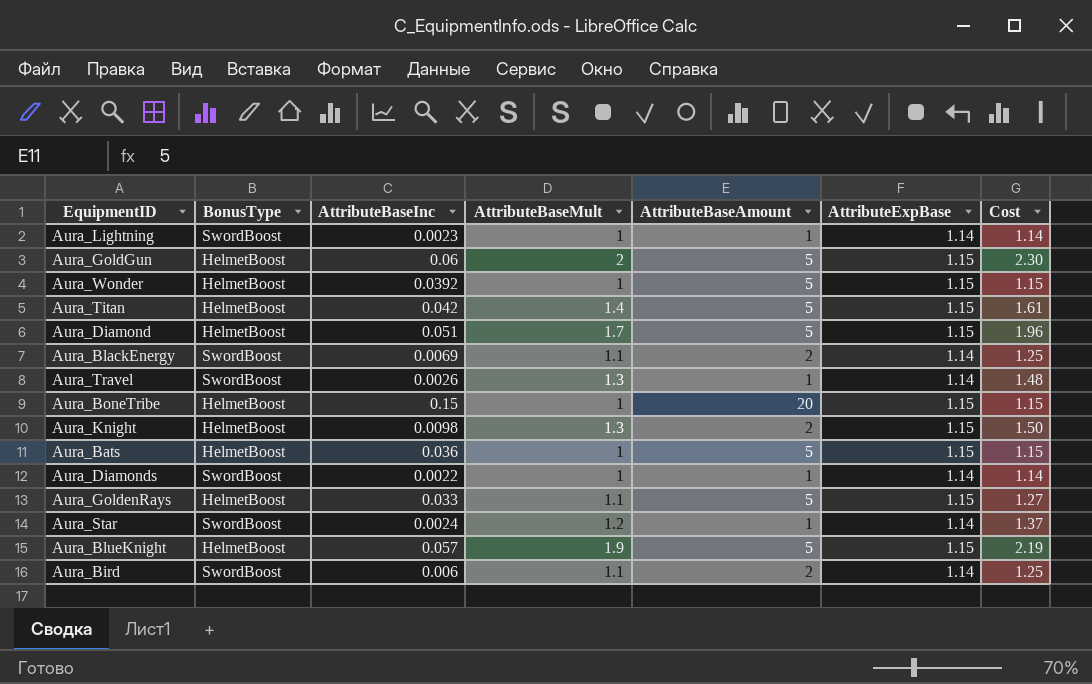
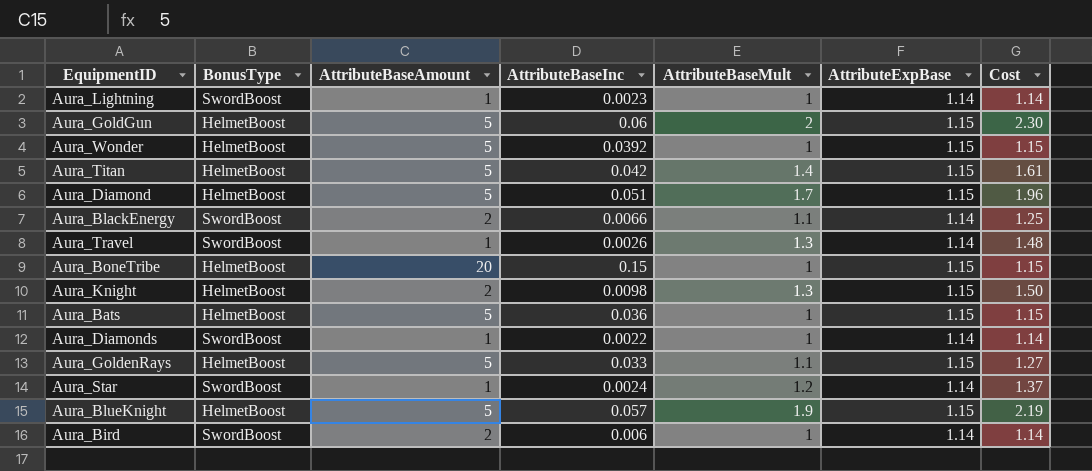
column AttributeBaseAmount | position: 5 -> 3
Aura_BlackEnergy | AttributeBaseInc: 0.0069 -> 0.0066
Aura_Bird | AttributeBaseMult: 1.1 -> 1
Aura_Bird | Cost: 1.25 -> 1.14

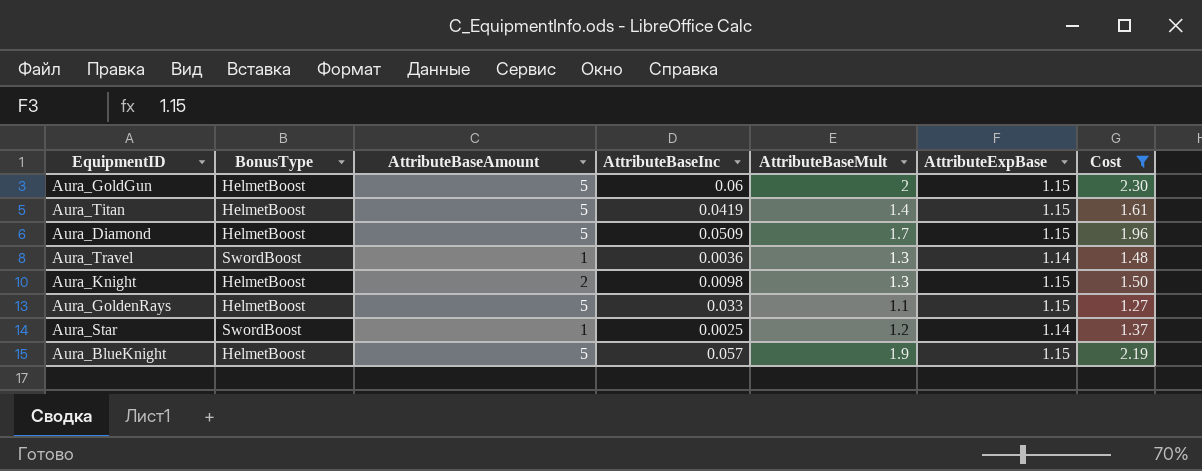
filter: none -> Cost >= 1.27
Aura_Titan | AttributeBaseInc: 0.042 -> 0.0419
Aura_Diamond | AttributeBaseInc: 0.051 -> 0.0509
Aura_Travel | AttributeBaseInc: 0.0026 -> 0.0036
Aura_Star | AttributeBaseInc: 0.0024 -> 0.0025

